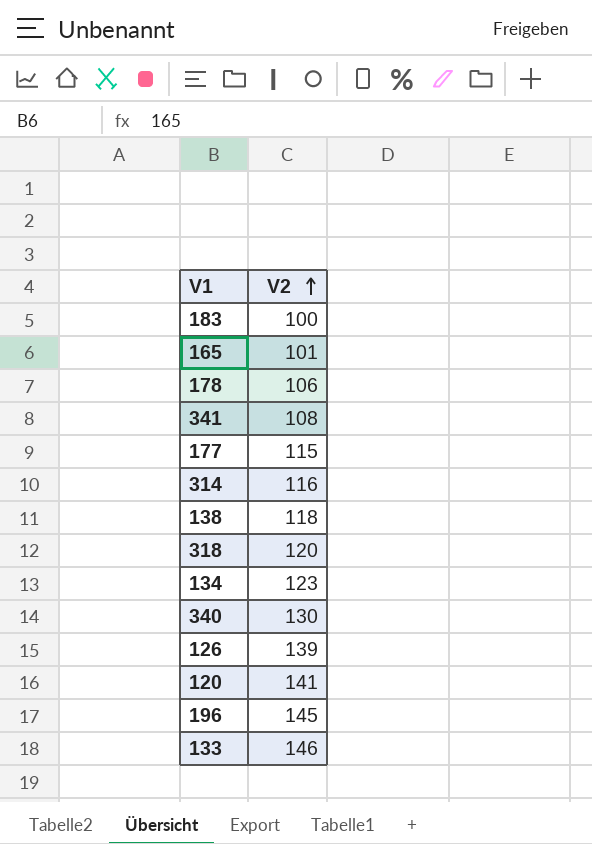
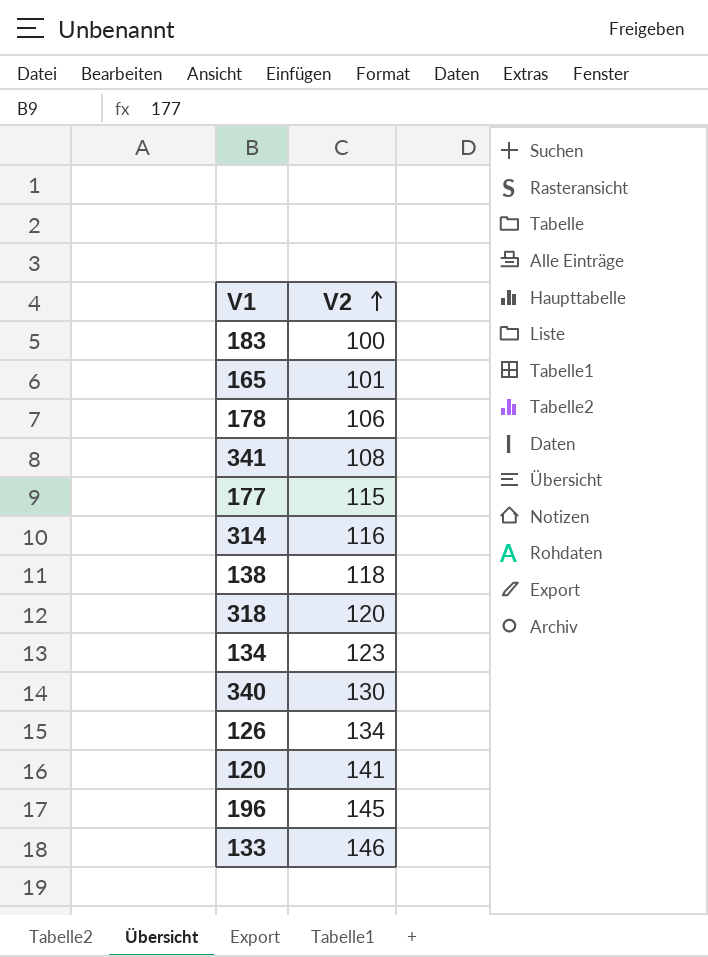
126 | V2: 139 -> 134

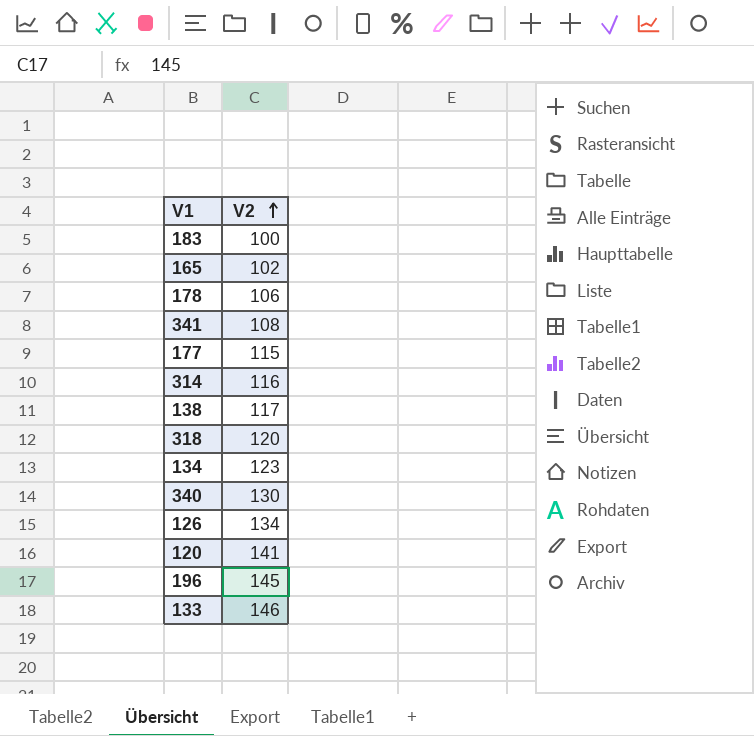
165 | V2: 101 -> 102
138 | V2: 118 -> 117

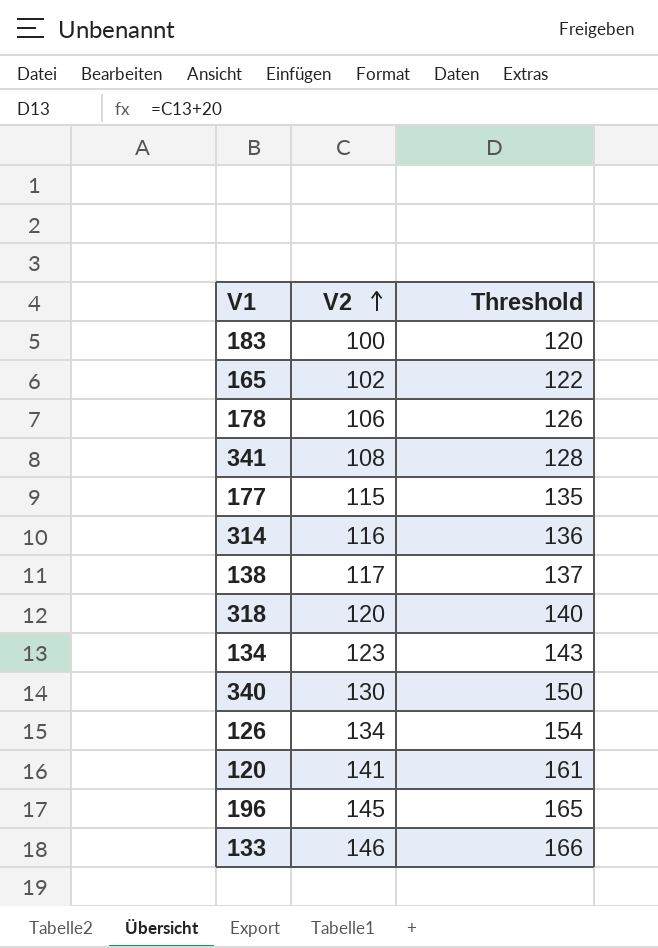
column Threshold | formula: none -> [V2] + 20

